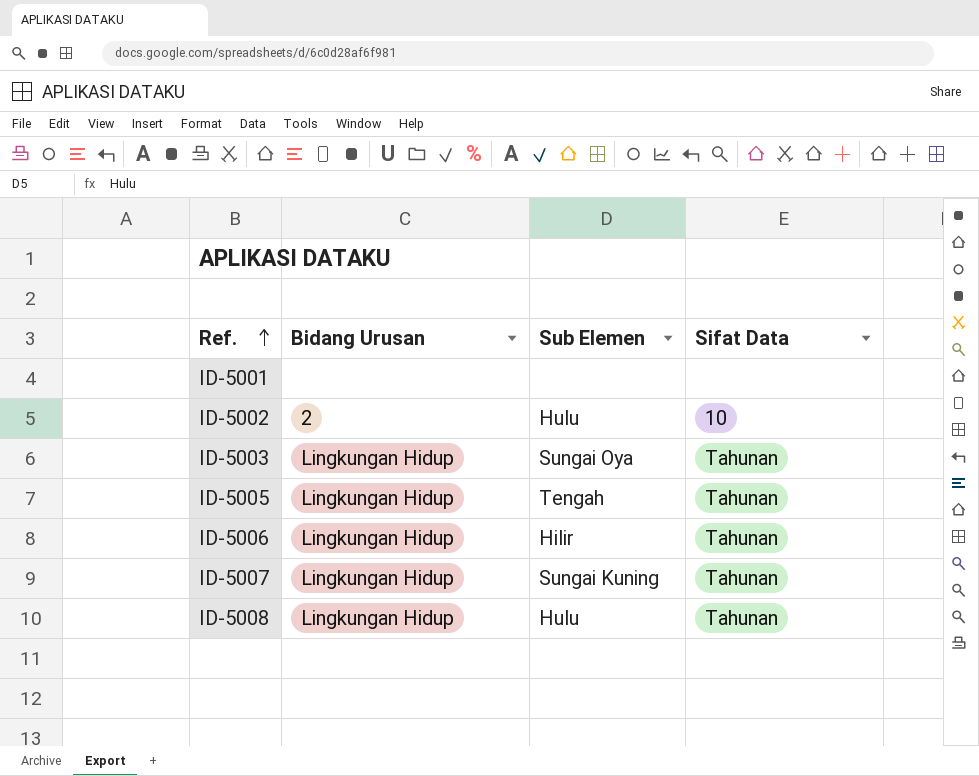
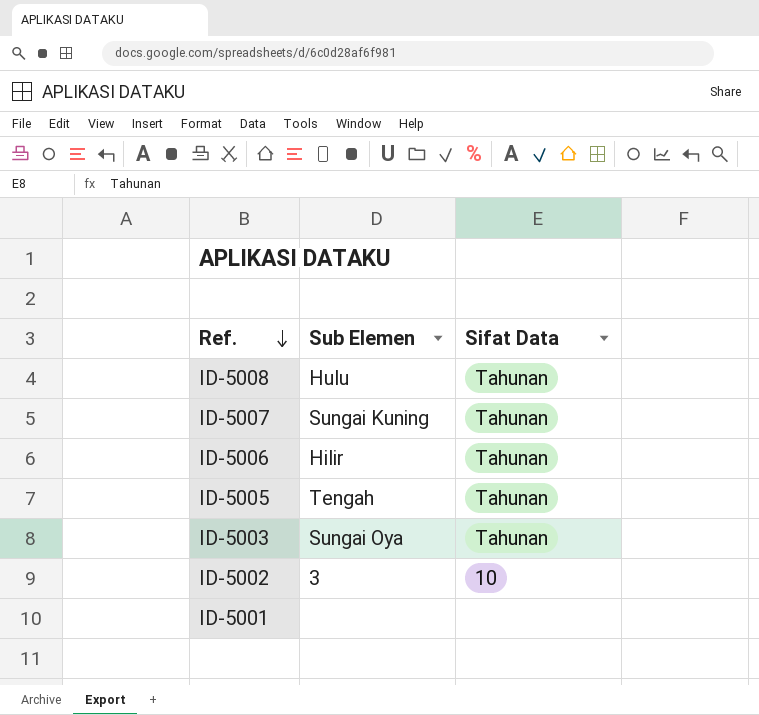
row order: Ref. ascending -> Ref. descending
column Bidang Urusan | position: 2 -> none
ID-5002 | Sub Elemen: Hulu -> 3

